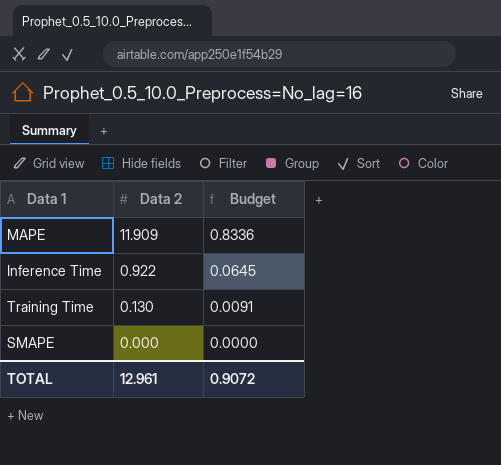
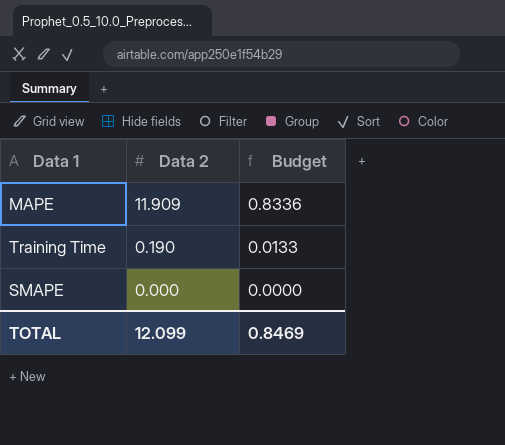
row Inference Time: 0.922 | 0.0645 -> none
Training Time | Data 2: 0.130 -> 0.190
Training Time | Budget: 0.0091 -> 0.0133
TOTAL | Data 2: 12.961 -> 12.099
TOTAL | Budget: 0.9072 -> 0.8469

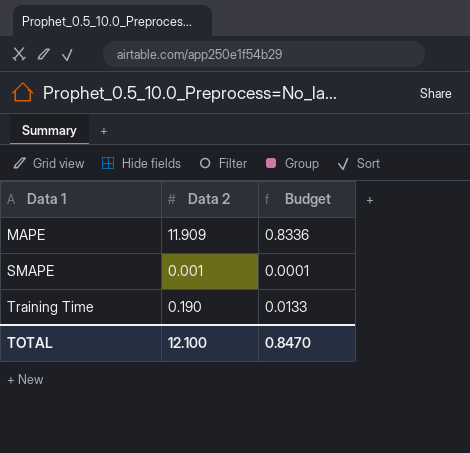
row order: Data 2 descending -> Data 1 ascending
SMAPE | Data 2: 0.000 -> 0.001
SMAPE | Budget: 0.0000 -> 0.0001
TOTAL | Data 2: 12.099 -> 12.100
TOTAL | Budget: 0.8469 -> 0.8470

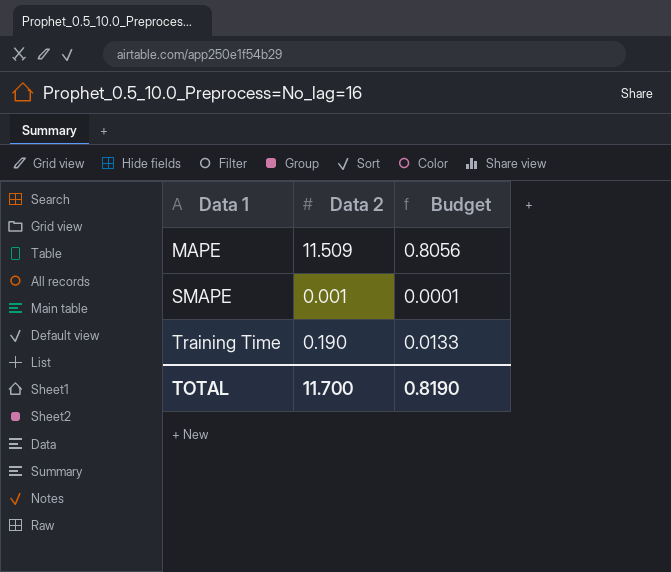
MAPE | Data 2: 11.909 -> 11.509
MAPE | Budget: 0.8336 -> 0.8056
TOTAL | Data 2: 12.100 -> 11.700
TOTAL | Budget: 0.8470 -> 0.8190

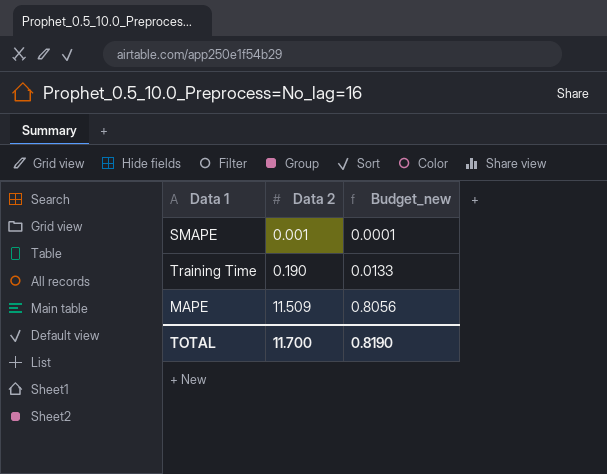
row order: Data 1 ascending -> Data 2 ascending
column name: Budget -> Budget_new

